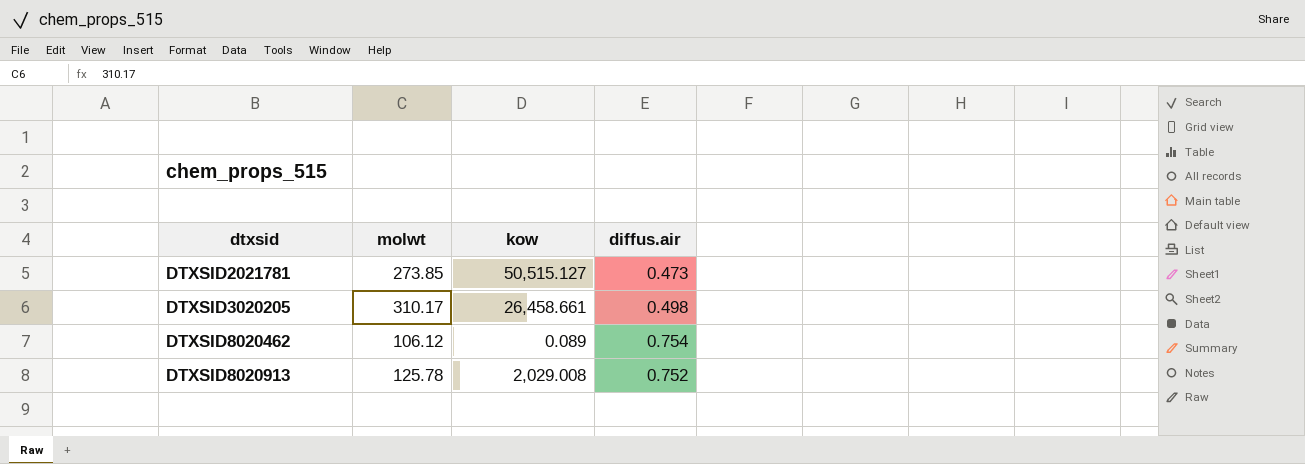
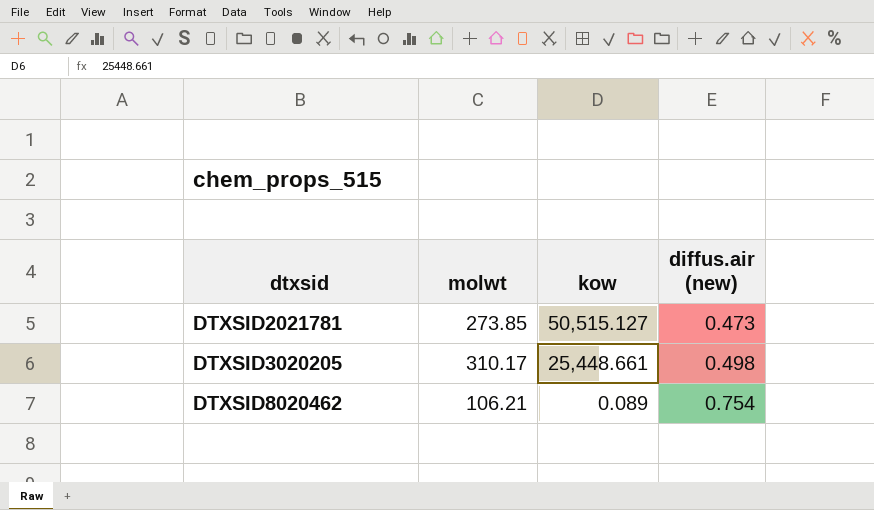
column name: diffus.air -> diffus.air (new)
row DTXSID8020913: 125.78 | 2,029.008 | 0.752 -> none
DTXSID3020205 | kow: 26,458.661 -> 25,448.661
DTXSID8020462 | molwt: 106.12 -> 106.21

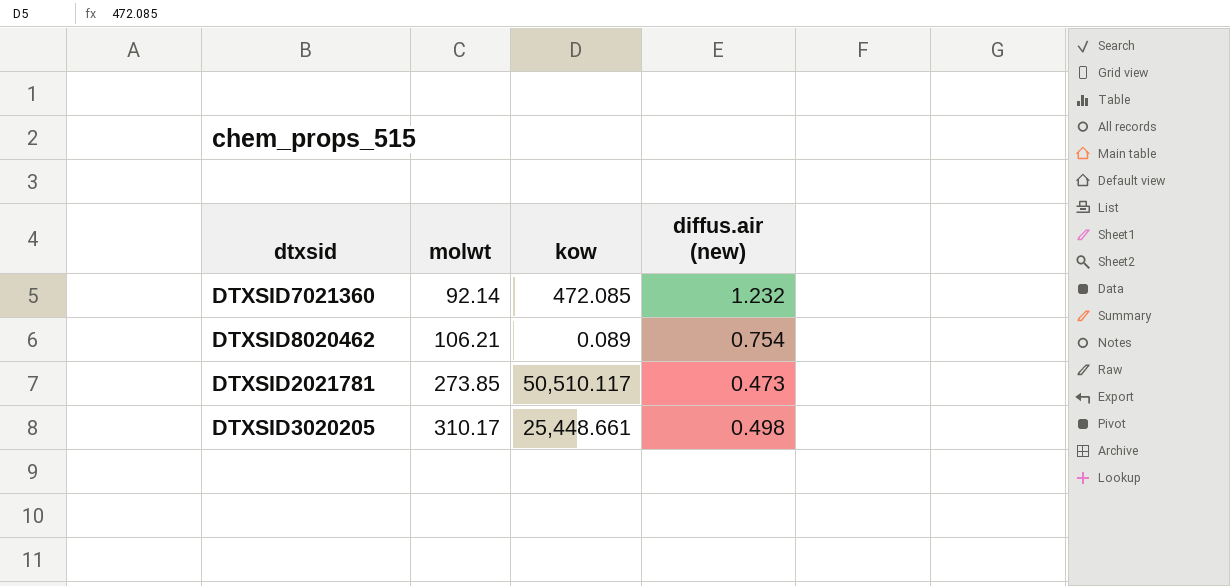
row order: dtxsid ascending -> molwt ascending
row DTXSID7021360: none -> 92.14 | 472.085 | 1.232
DTXSID2021781 | kow: 50,515.127 -> 50,510.117

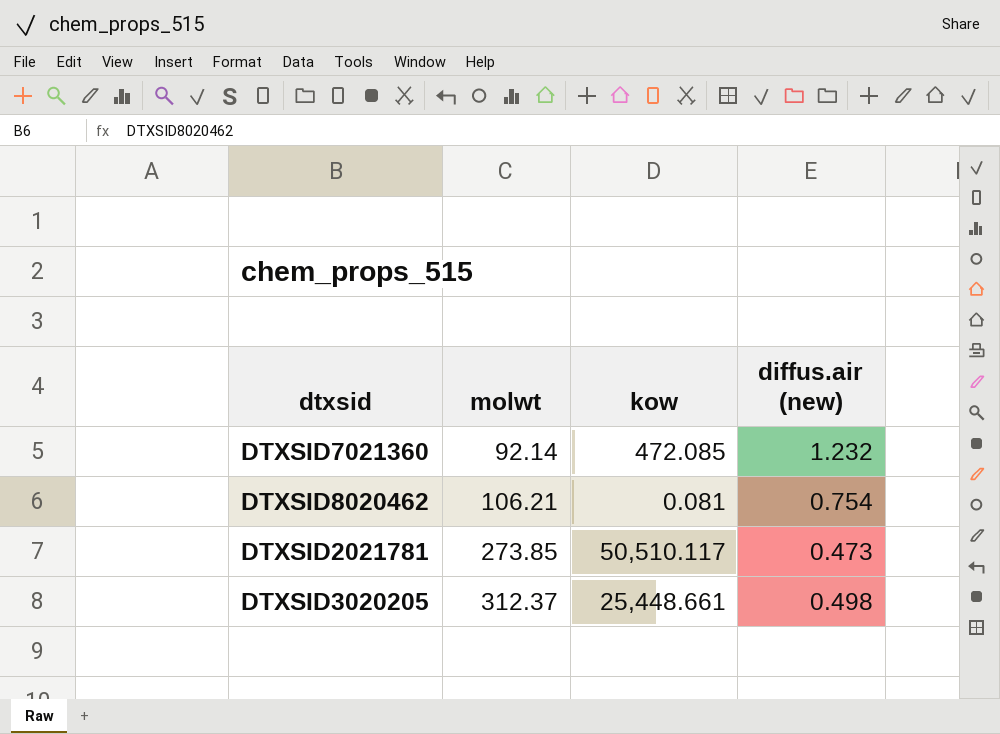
DTXSID8020462 | kow: 0.089 -> 0.081
DTXSID3020205 | molwt: 310.17 -> 312.37

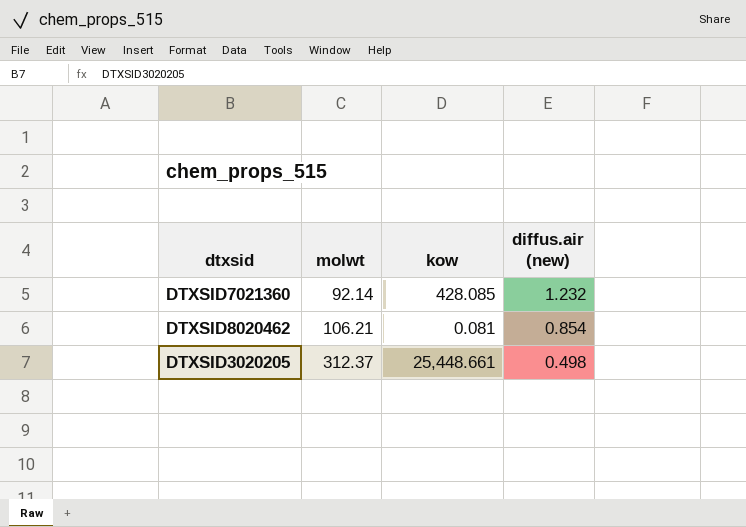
row DTXSID2021781: 273.85 | 50,510.117 | 0.473 -> none
DTXSID7021360 | kow: 472.085 -> 428.085
DTXSID8020462 | diffus.air (new): 0.754 -> 0.854

